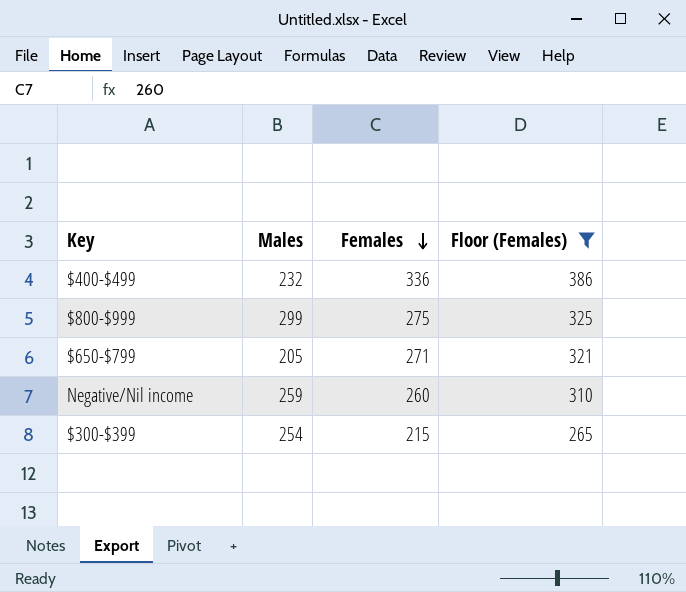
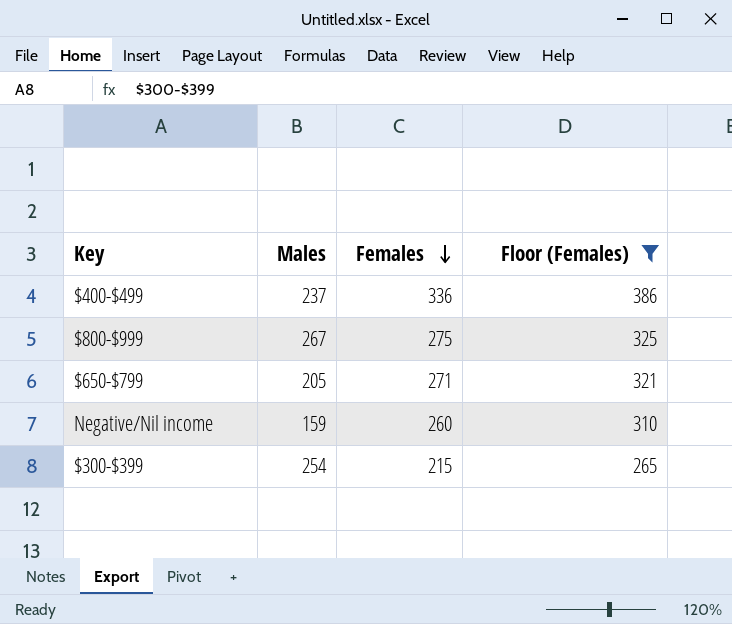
$400-$499 | Males: 232 -> 237
$800-$999 | Males: 299 -> 267
Negative/Nil income | Males: 259 -> 159

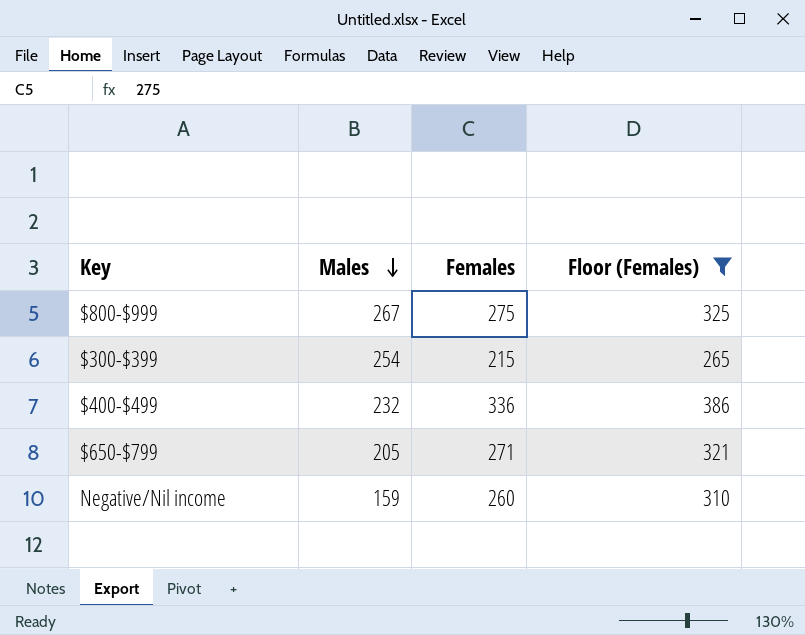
row order: Females descending -> Males descending
$400-$499 | Males: 237 -> 232

